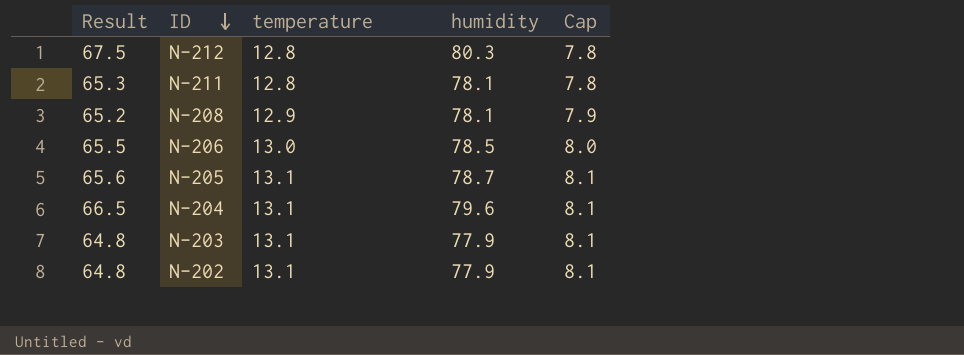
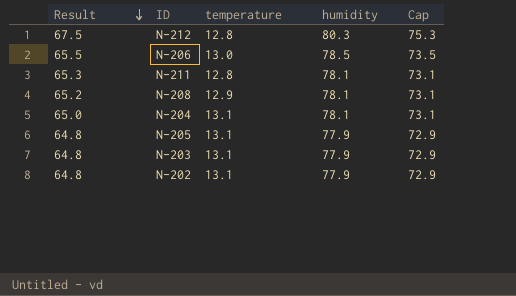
row order: ID descending -> Result descending
column Cap | formula: [temperature] - 5 -> [humidity] - 5
N-204 | Result: 66.5 -> 65.0
N-204 | humidity: 79.6 -> 78.1
N-205 | Result: 65.6 -> 64.8
N-205 | humidity: 78.7 -> 77.9

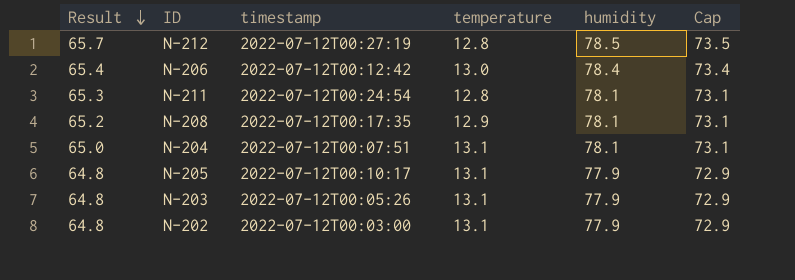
column timestamp | position: none -> 3
N-212 | Result: 67.5 -> 65.7
N-212 | humidity: 80.3 -> 78.5
N-212 | Cap: 75.3 -> 73.5
N-206 | Result: 65.5 -> 65.4
N-206 | humidity: 78.5 -> 78.4
N-206 | Cap: 73.5 -> 73.4

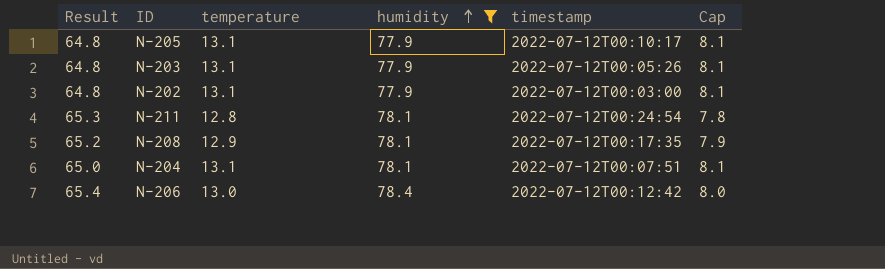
filter: none -> humidity != 78.5
row order: Result descending -> humidity ascending
column timestamp | position: 3 -> 5
column Cap | formula: [humidity] - 5 -> [temperature] - 5

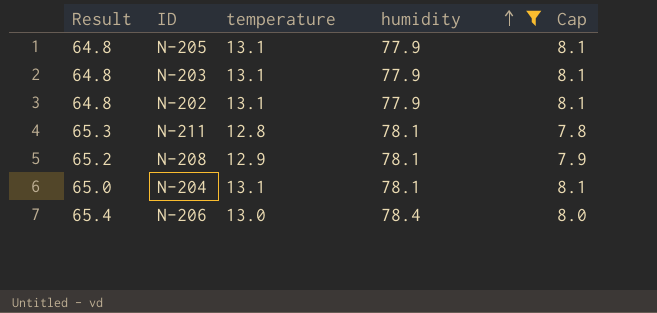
column timestamp | position: 5 -> none

